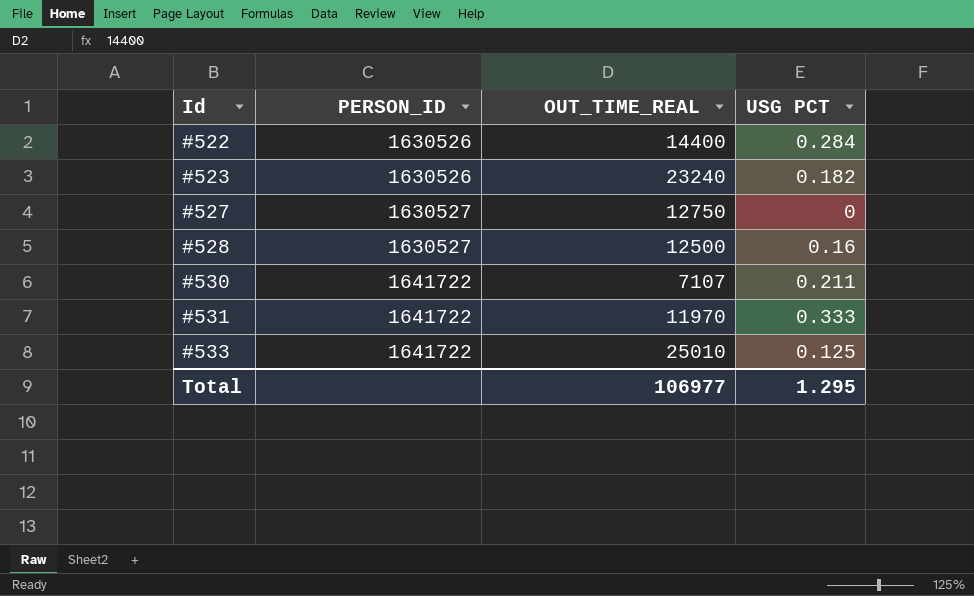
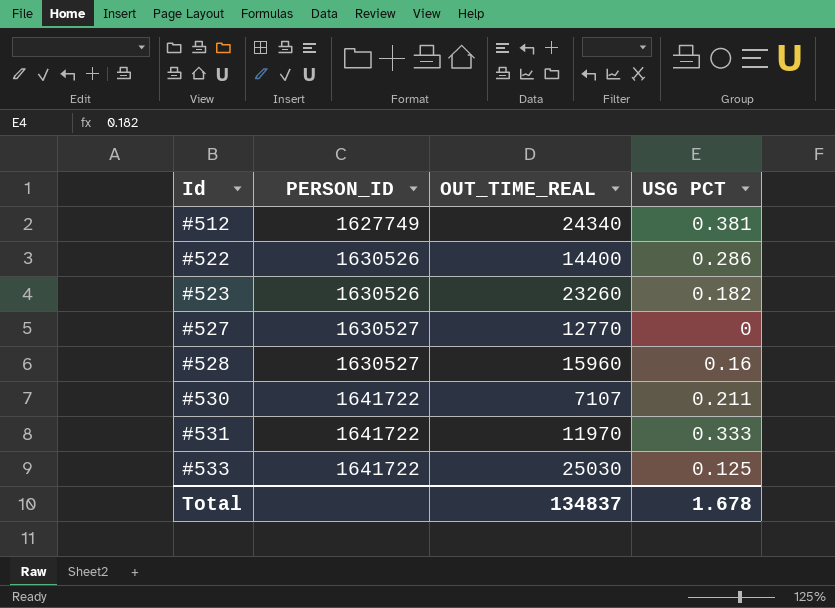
row #512: none -> 1627749 | 24340 | 0.381
#522 | USG PCT: 0.284 -> 0.286
#523 | OUT_TIME_REAL: 23240 -> 23260
#527 | OUT_TIME_REAL: 12750 -> 12770
#528 | OUT_TIME_REAL: 12500 -> 15960
#533 | OUT_TIME_REAL: 25010 -> 25030
Total | OUT_TIME_REAL: 106977 -> 134837
Total | USG PCT: 1.295 -> 1.678

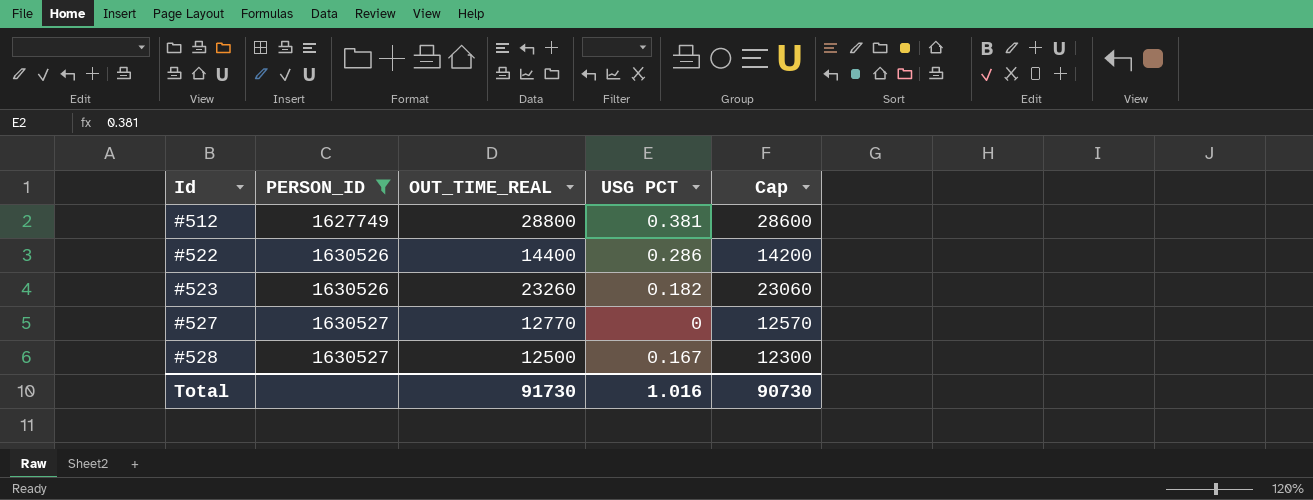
filter: none -> PERSON_ID != 1641722
column Cap | formula: none -> [OUT_TIME_REAL] - 200
#512 | OUT_TIME_REAL: 24340 -> 28800
#528 | OUT_TIME_REAL: 15960 -> 12500
#528 | USG PCT: 0.16 -> 0.167
Total | OUT_TIME_REAL: 134837 -> 91730
Total | USG PCT: 1.678 -> 1.016

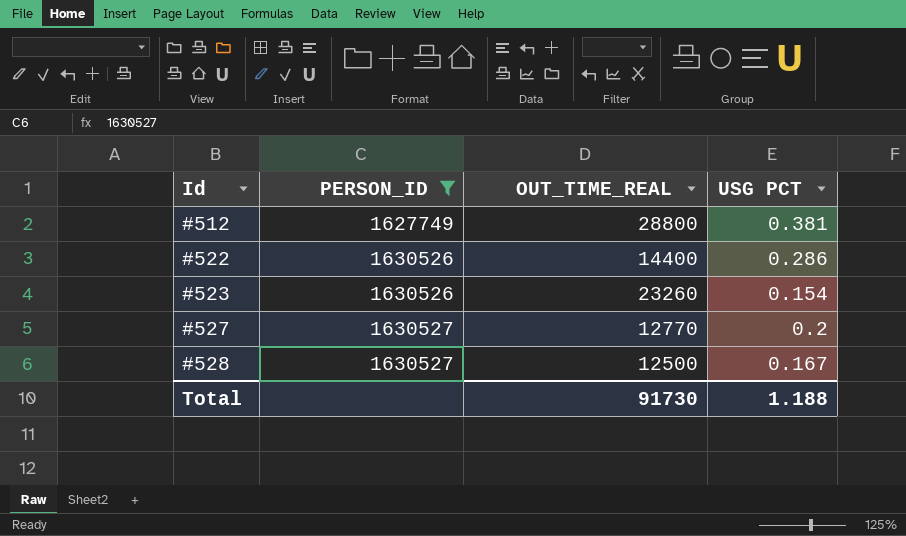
column Cap | formula: [OUT_TIME_REAL] - 200 -> none
#523 | USG PCT: 0.182 -> 0.154
#527 | USG PCT: 0 -> 0.2
Total | USG PCT: 1.016 -> 1.188

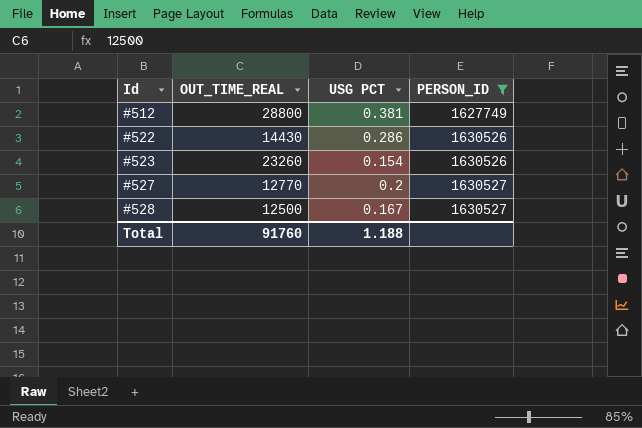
column PERSON_ID | position: 2 -> 4
#522 | OUT_TIME_REAL: 14400 -> 14430
Total | OUT_TIME_REAL: 91730 -> 91760

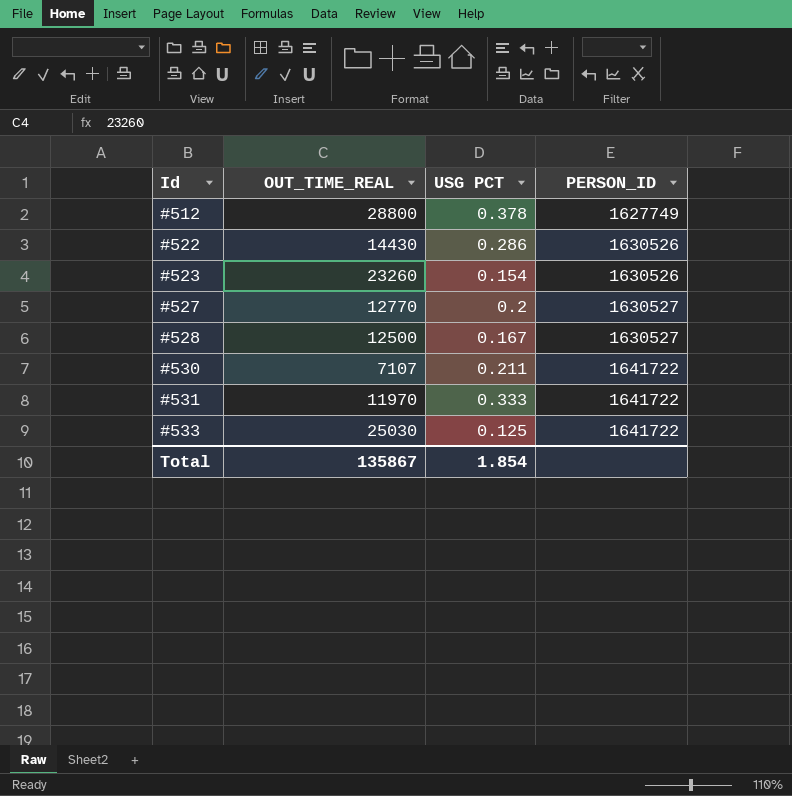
filter: PERSON_ID != 1641722 -> none
#512 | USG PCT: 0.381 -> 0.378
Total | OUT_TIME_REAL: 91760 -> 135867
Total | USG PCT: 1.188 -> 1.854

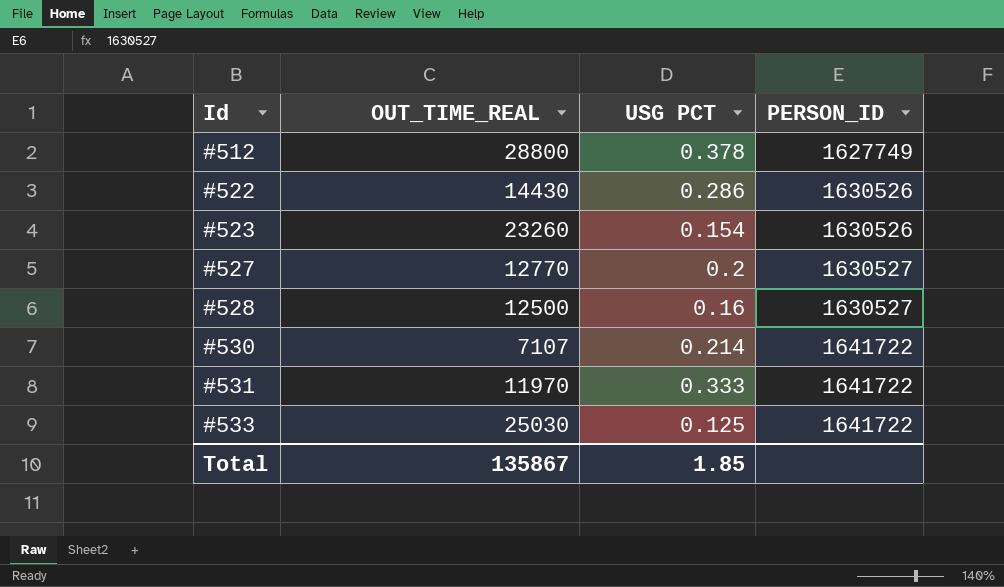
#528 | USG PCT: 0.167 -> 0.16
#530 | USG PCT: 0.211 -> 0.214
Total | USG PCT: 1.854 -> 1.85

